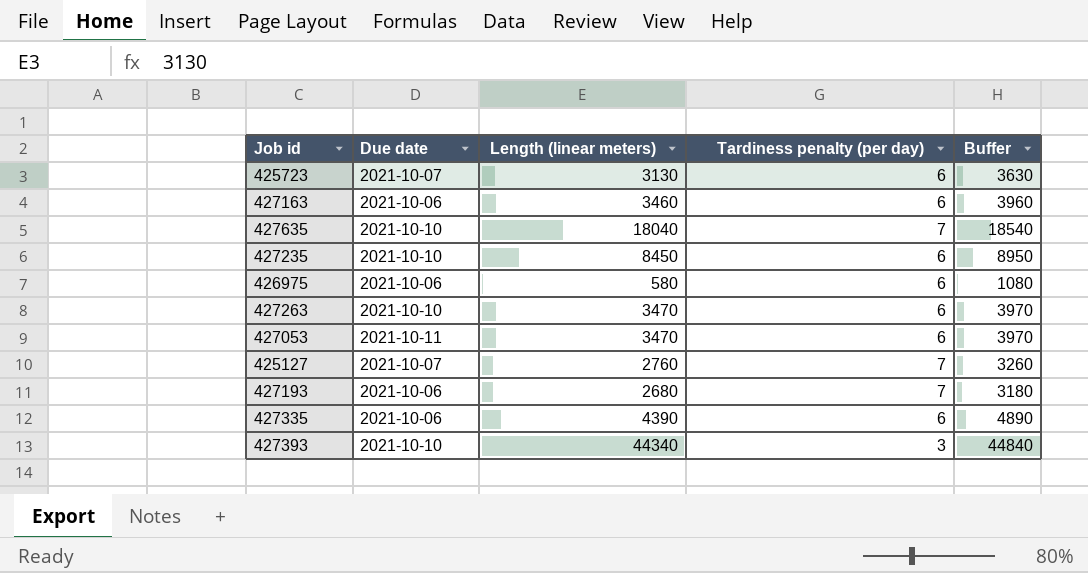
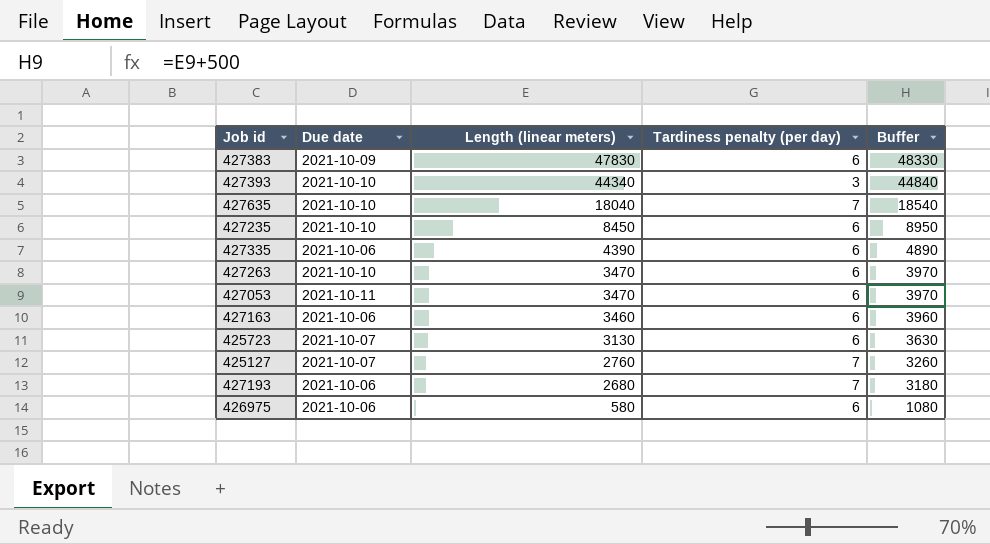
row order: none -> Length (linear meters) descending
row 427383: none -> 2021-10-09 | 47830 | 6 | 48330

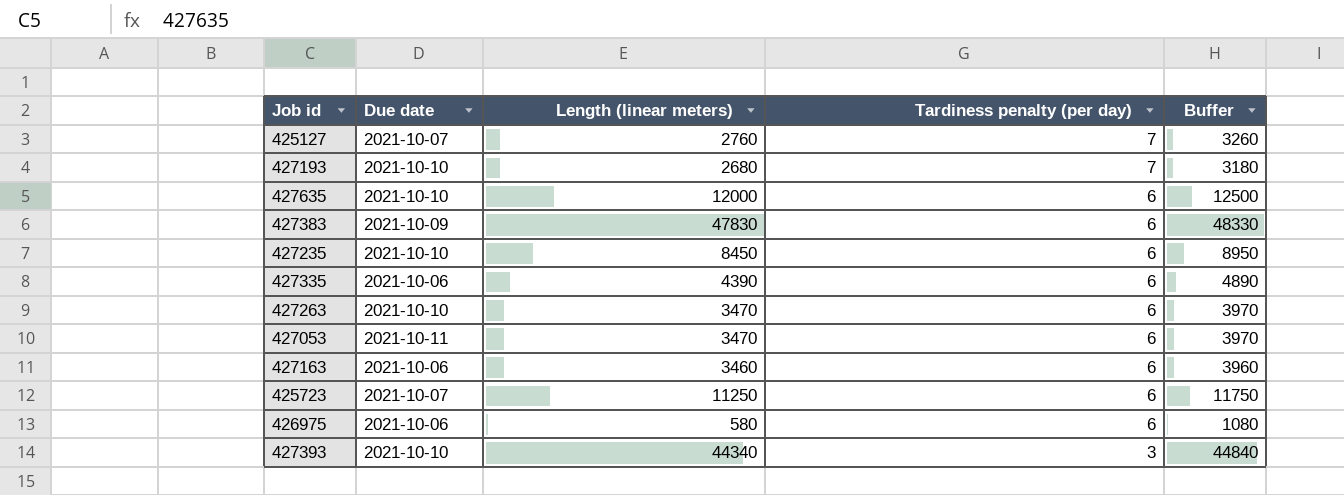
row order: Length (linear meters) descending -> Tardiness penalty (per day) descending
427193 | Due date: 2021-10-06 -> 2021-10-10
427635 | Length (linear meters): 18040 -> 12000
427635 | Tardiness penalty (per day): 7 -> 6
427635 | Buffer: 18540 -> 12500
425723 | Length (linear meters): 3130 -> 11250
425723 | Buffer: 3630 -> 11750

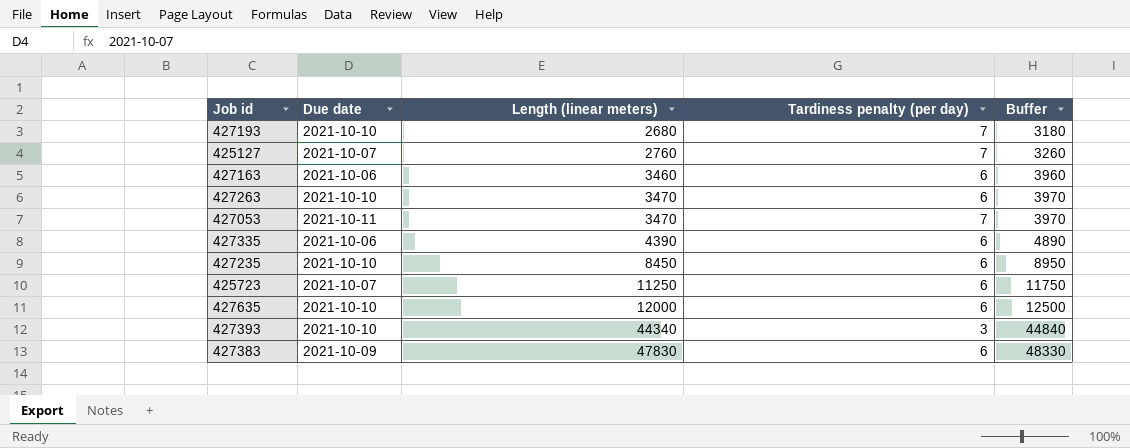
row order: Tardiness penalty (per day) descending -> Length (linear meters) ascending
row 426975: 2021-10-06 | 580 | 6 | 1080 -> none
427053 | Tardiness penalty (per day): 6 -> 7

